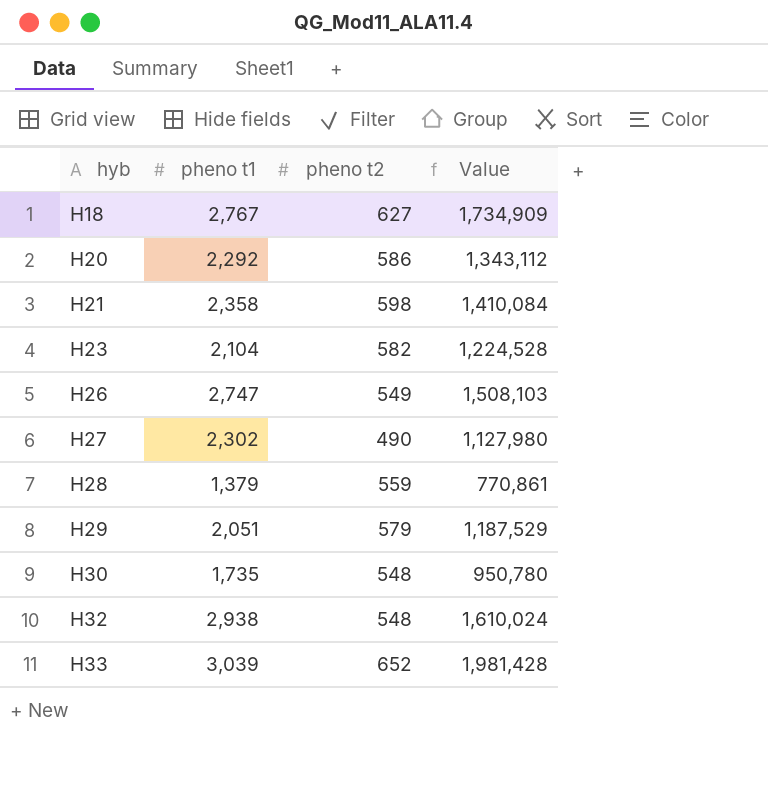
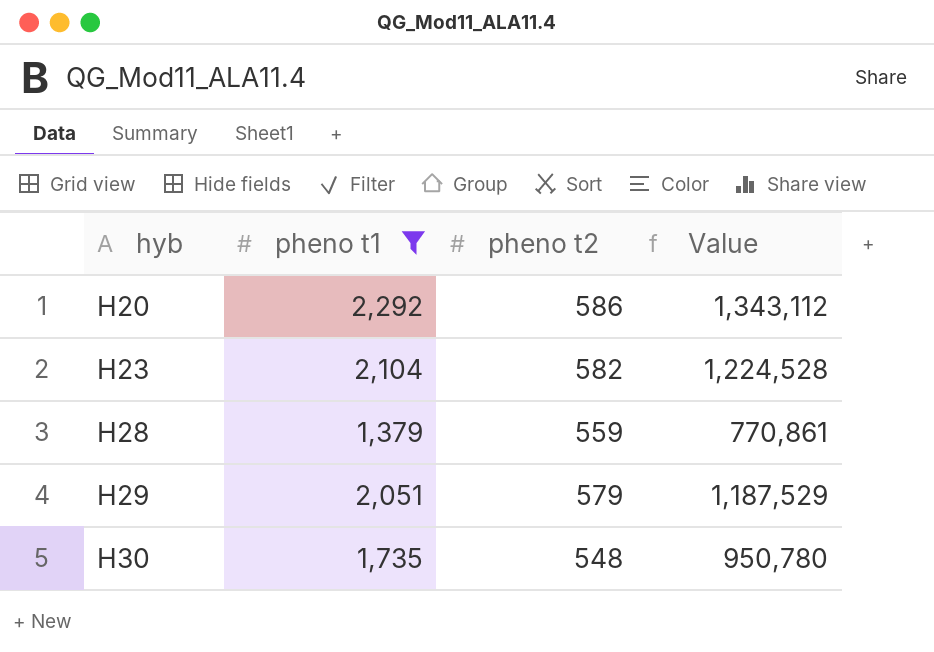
filter: none -> pheno t1 <= 2,292

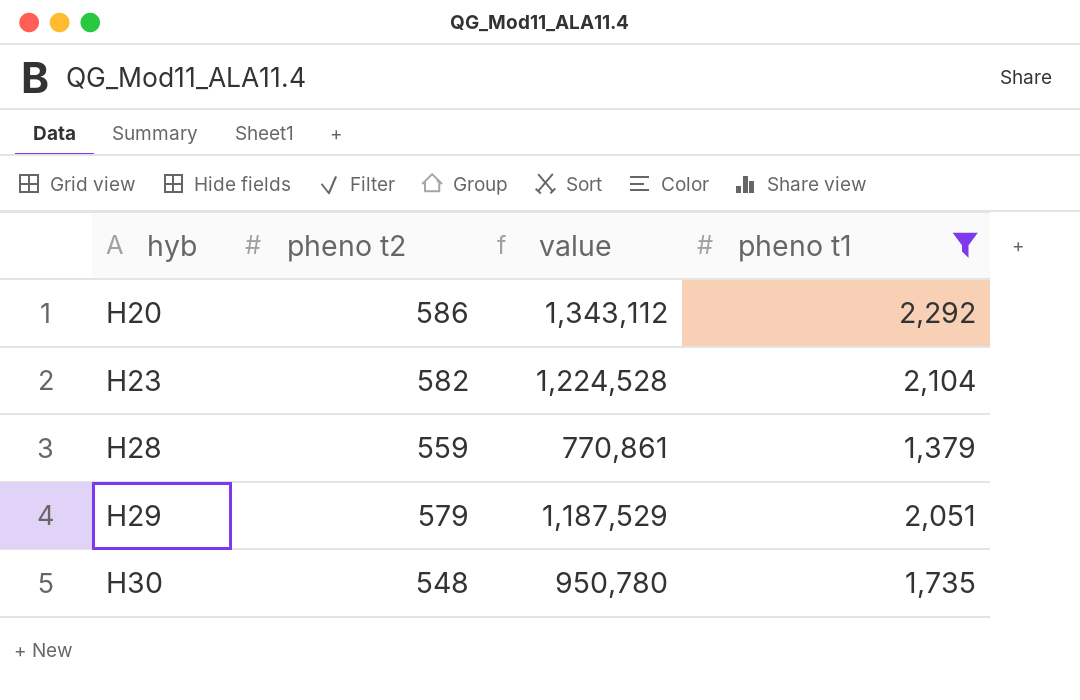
column name: Value -> value
column pheno t1 | position: 2 -> 4

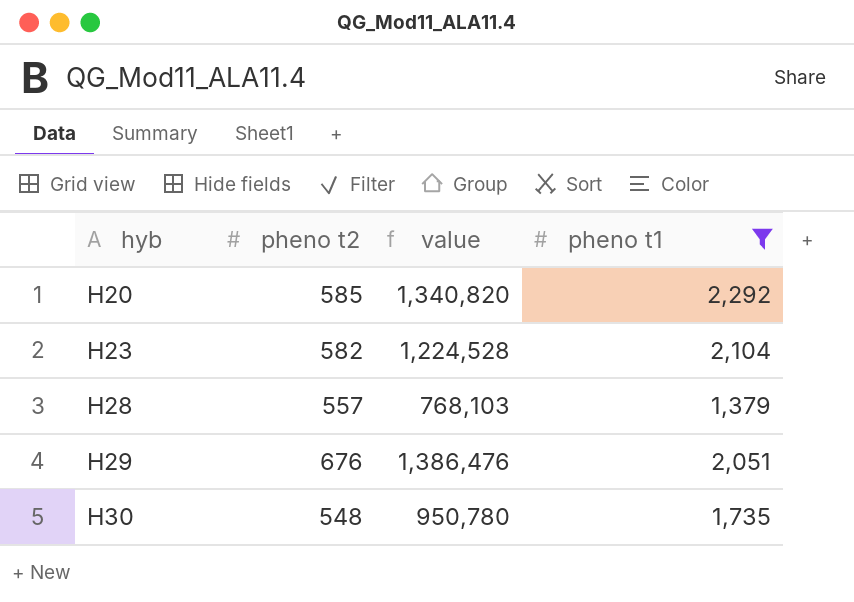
H20 | pheno t2: 586 -> 585
H20 | value: 1,343,112 -> 1,340,820
H28 | pheno t2: 559 -> 557
H28 | value: 770,861 -> 768,103
H29 | pheno t2: 579 -> 676
H29 | value: 1,187,529 -> 1,386,476

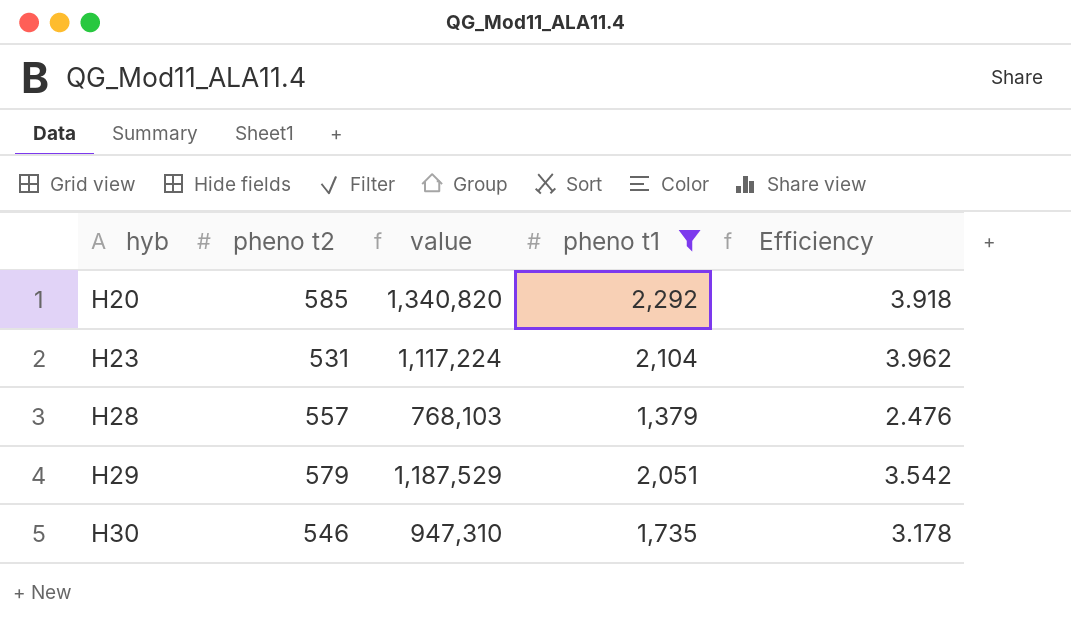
column Efficiency | formula: none -> [pheno t1] / [pheno t2]
H23 | pheno t2: 582 -> 531
H23 | value: 1,224,528 -> 1,117,224
H29 | pheno t2: 676 -> 579
H29 | value: 1,386,476 -> 1,187,529
H30 | pheno t2: 548 -> 546
H30 | value: 950,780 -> 947,310

